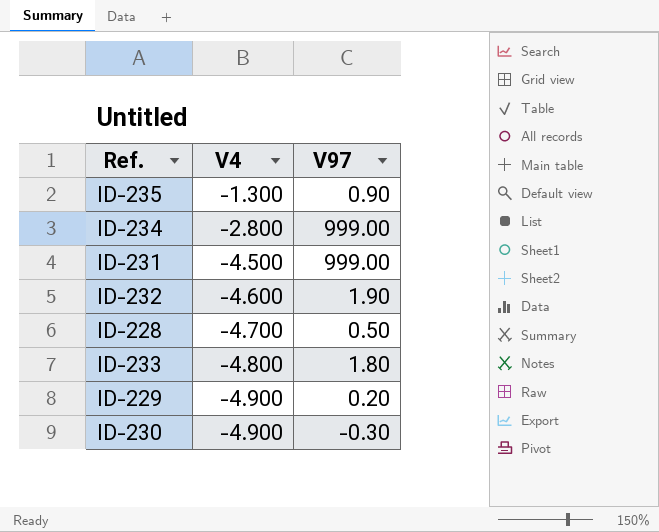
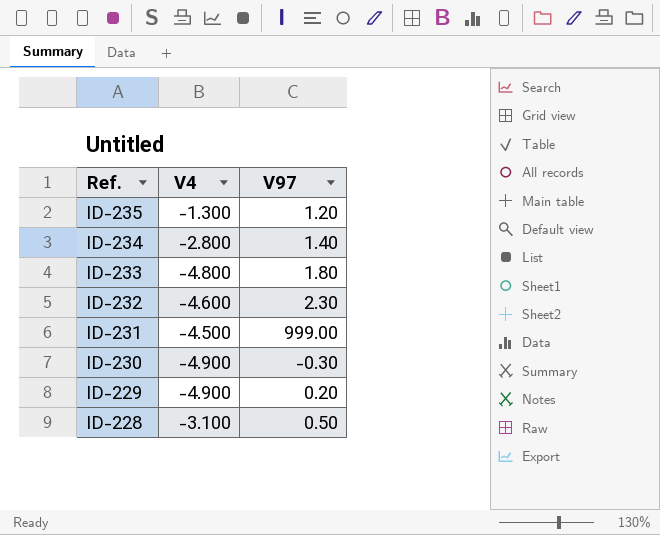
row order: V4 descending -> Ref. descending
ID-235 | V97: 0.90 -> 1.20
ID-234 | V97: 999.00 -> 1.40
ID-232 | V97: 1.90 -> 2.30
ID-228 | V4: -4.700 -> -3.100

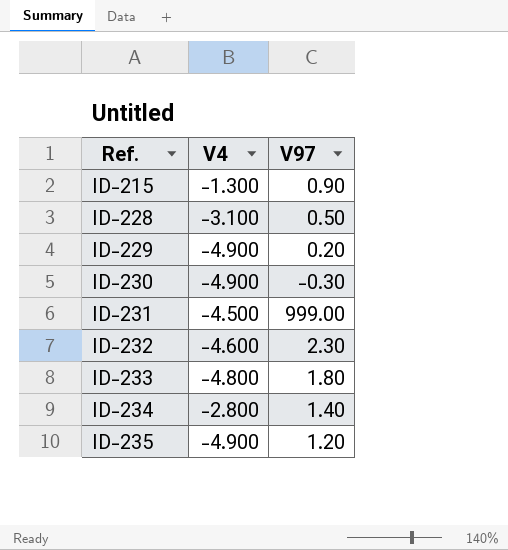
row order: Ref. descending -> Ref. ascending
row ID-215: none -> -1.300 | 0.90
ID-235 | V4: -1.300 -> -4.900

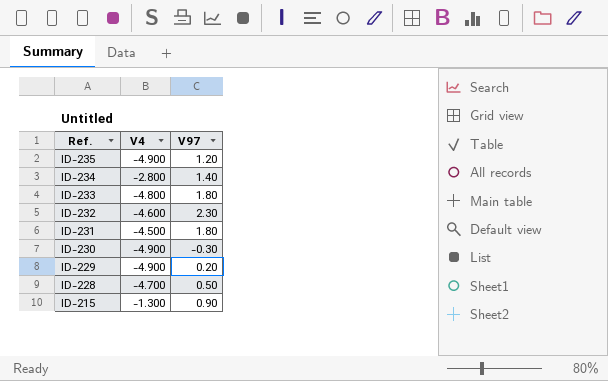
row order: Ref. ascending -> Ref. descending
ID-231 | V97: 999.00 -> 1.80
ID-228 | V4: -3.100 -> -4.700

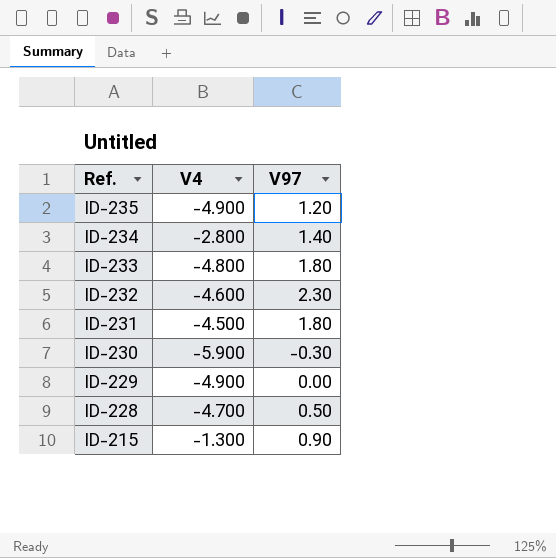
ID-230 | V4: -4.900 -> -5.900
ID-229 | V97: 0.20 -> 0.00

